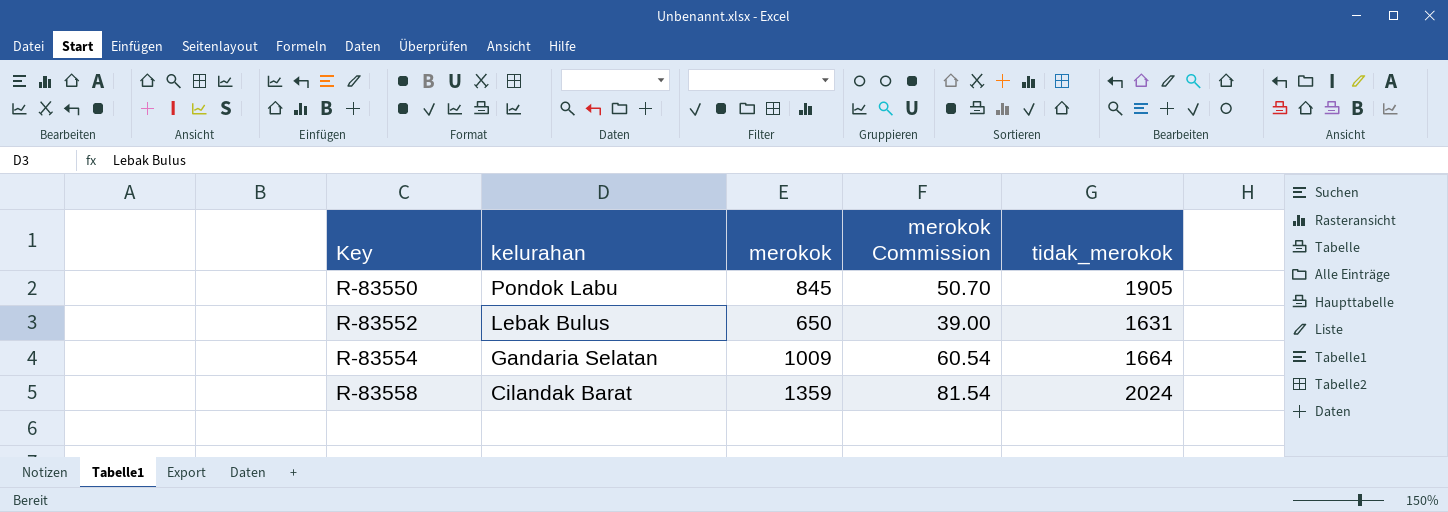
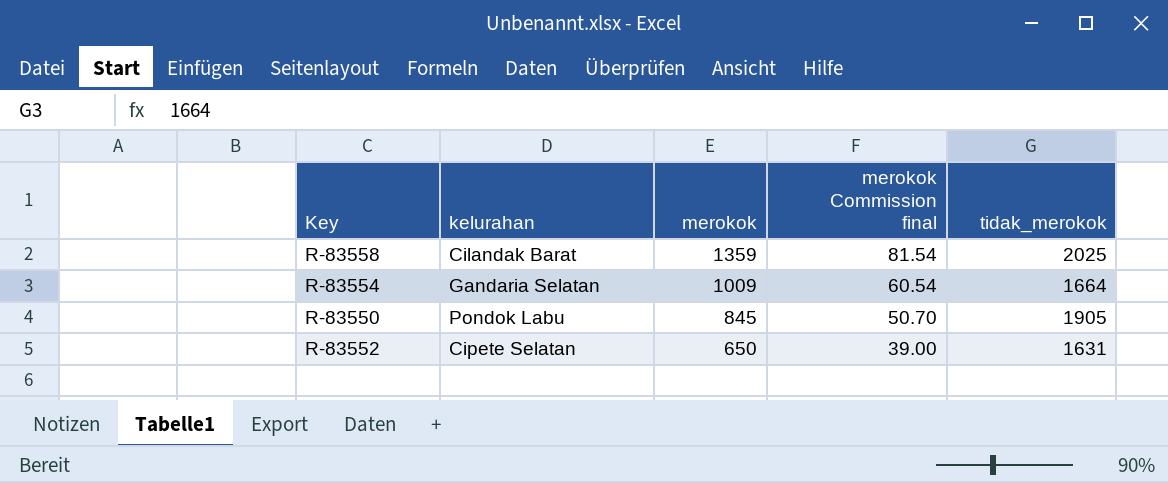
row order: Key ascending -> merokok descending
column name: merokok Commission -> merokok Commission final
R-83558 | tidak_merokok: 2024 -> 2025
R-83552 | kelurahan: Lebak Bulus -> Cipete Selatan

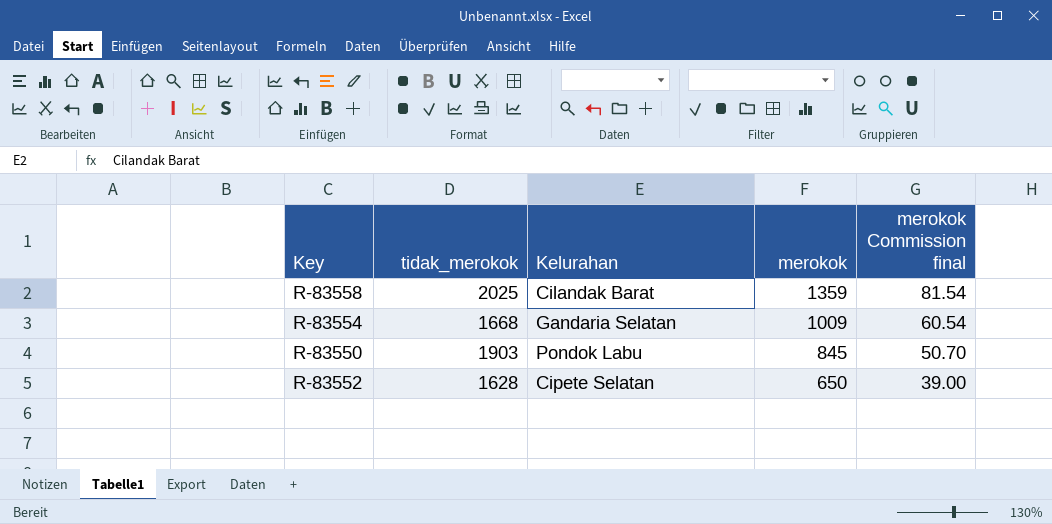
column tidak_merokok | position: 5 -> 2
column name: kelurahan -> Kelurahan
R-83554 | tidak_merokok: 1664 -> 1668
R-83550 | tidak_merokok: 1905 -> 1903
R-83552 | tidak_merokok: 1631 -> 1628

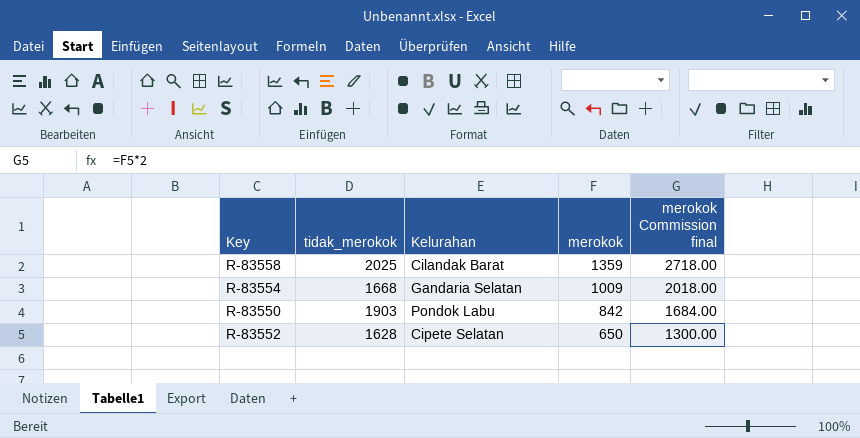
column merokok Commission final | formula: [merokok] * 0.06 -> [merokok] * 2
R-83550 | merokok: 845 -> 842

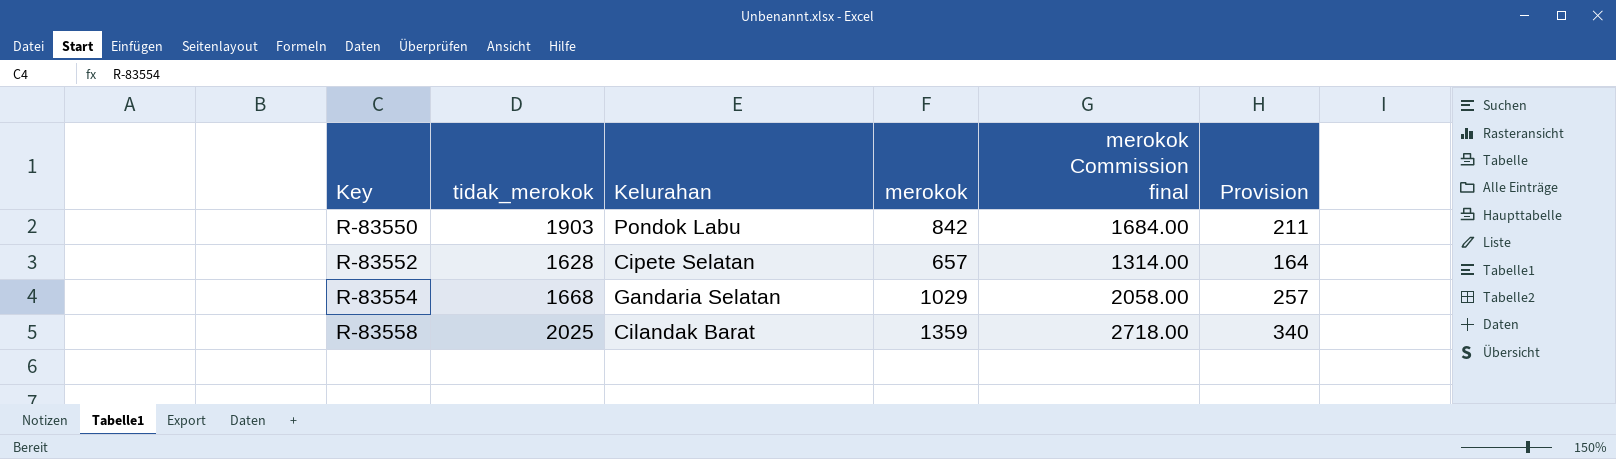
row order: merokok descending -> Key ascending
column Provision | formula: none -> [merokok] * 0.25
R-83552 | merokok: 650 -> 657
R-83552 | merokok Commission final: 1300.00 -> 1314.00
R-83554 | merokok: 1009 -> 1029
R-83554 | merokok Commission final: 2018.00 -> 2058.00

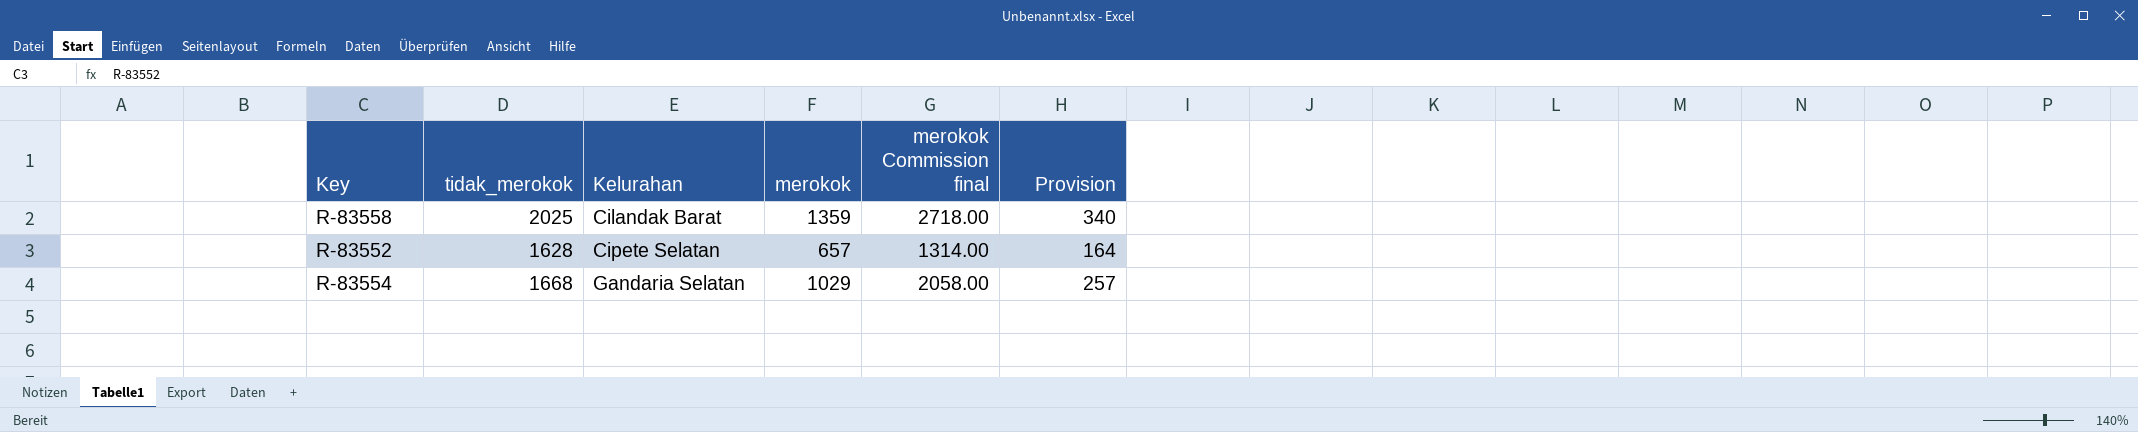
row order: Key ascending -> Kelurahan ascending
row R-83550: 1903 | Pondok Labu | 842 | 1684.00 | 211 -> none

